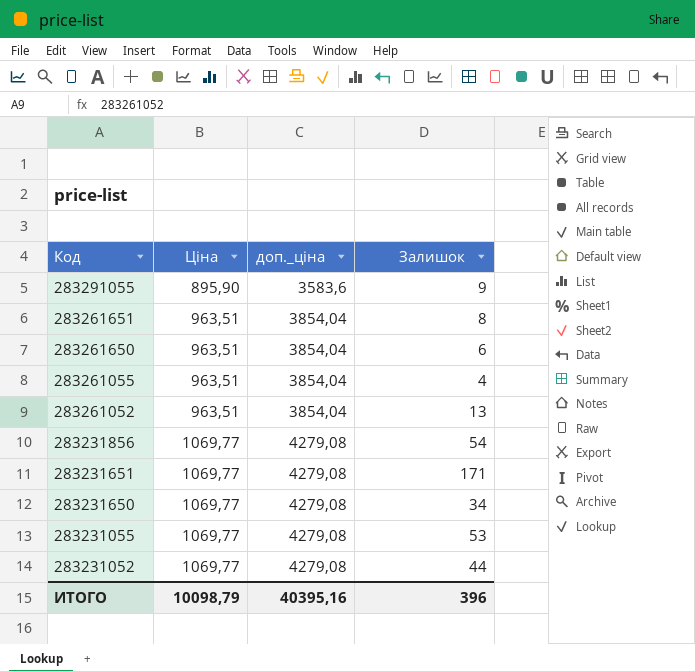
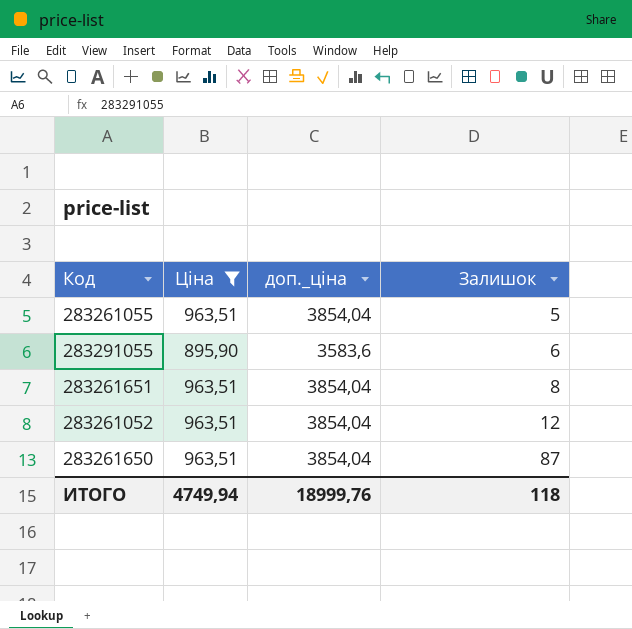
filter: none -> Ціна != 1069,77
row order: Код descending -> Залишок ascending
283261055 | Залишок: 4 -> 5
283291055 | Залишок: 9 -> 6
283261052 | Залишок: 13 -> 12
283261650 | Залишок: 6 -> 87
ИТОГО | Ціна: 10098,79 -> 4749,94
ИТОГО | доп._ціна: 40395,16 -> 18999,76
ИТОГО | Залишок: 396 -> 118

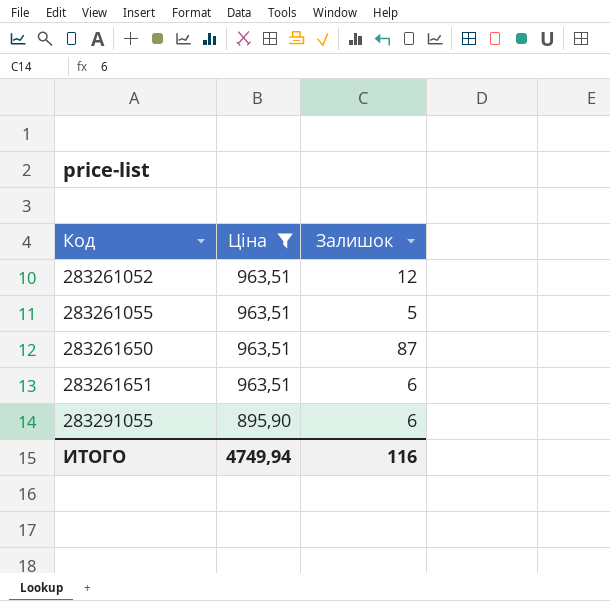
row order: Залишок ascending -> Код ascending
column доп._ціна | position: 3 -> none
283261651 | Залишок: 8 -> 6
ИТОГО | Залишок: 118 -> 116

